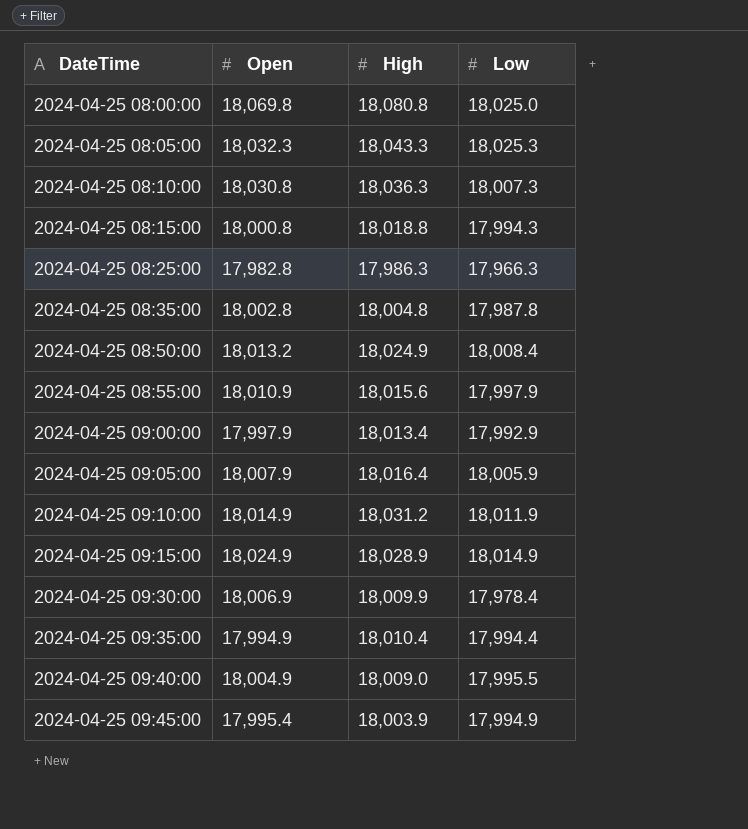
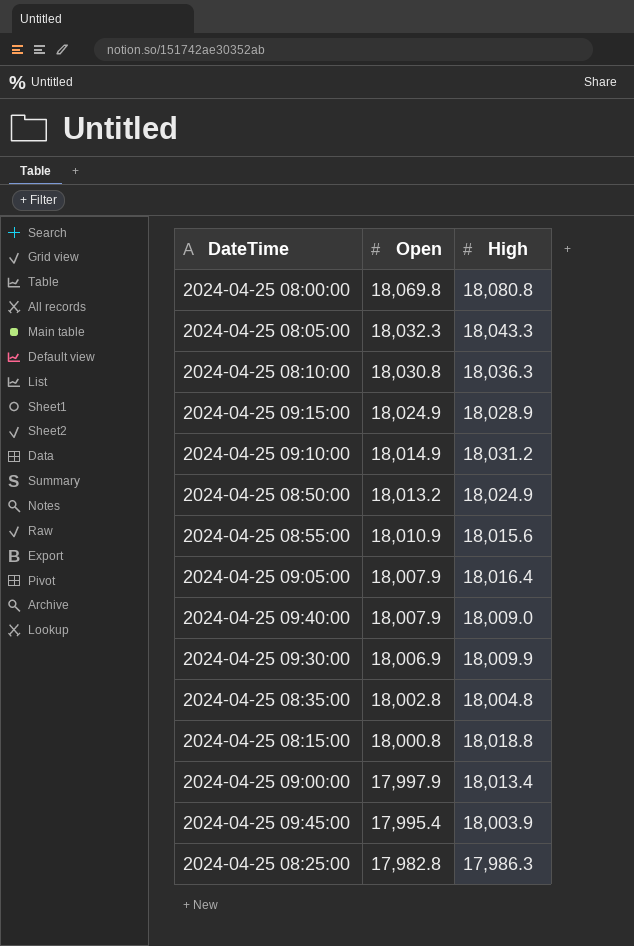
row order: DateTime ascending -> Open descending
column Low | position: 4 -> none
row 2024-04-25 09:35:00: 17,994.9 | 18,010.4 | 17,994.4 -> none
2024-04-25 09:40:00 | Open: 18,004.9 -> 18,007.9

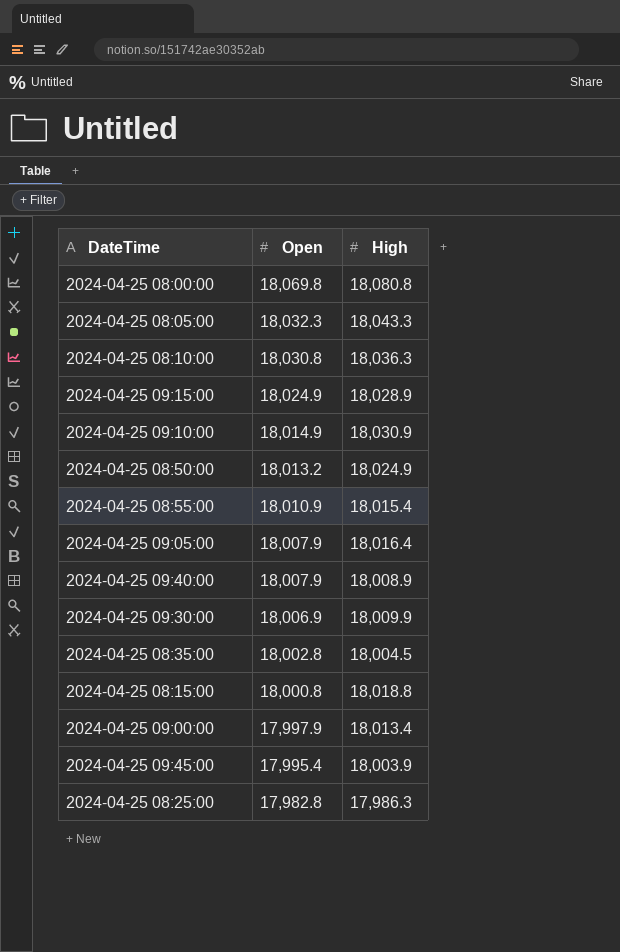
2024-04-25 09:10:00 | High: 18,031.2 -> 18,030.9
2024-04-25 08:55:00 | High: 18,015.6 -> 18,015.4
2024-04-25 09:40:00 | High: 18,009.0 -> 18,008.9
2024-04-25 08:35:00 | High: 18,004.8 -> 18,004.5

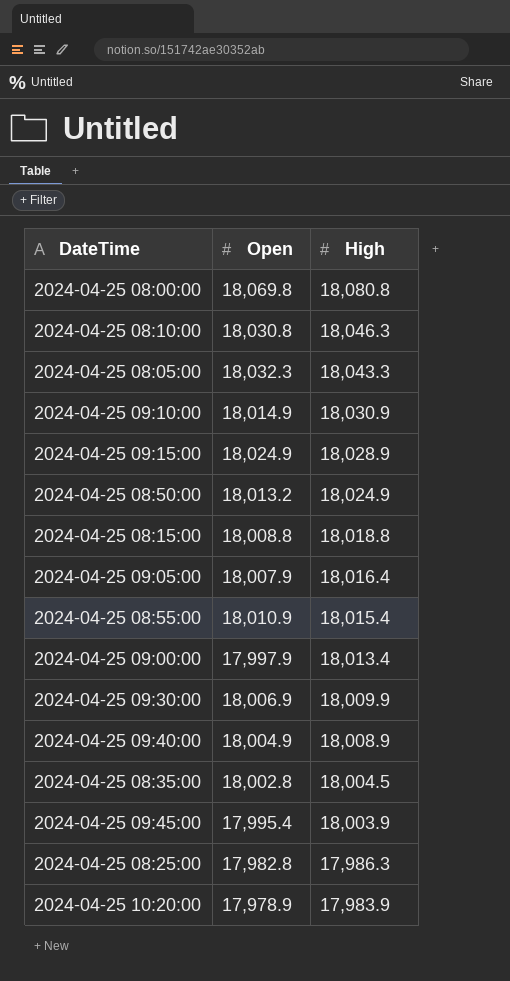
row order: Open descending -> High descending
2024-04-25 08:10:00 | High: 18,036.3 -> 18,046.3
2024-04-25 08:15:00 | Open: 18,000.8 -> 18,008.8
2024-04-25 09:40:00 | Open: 18,007.9 -> 18,004.9
row 2024-04-25 10:20:00: none -> 17,978.9 | 17,983.9

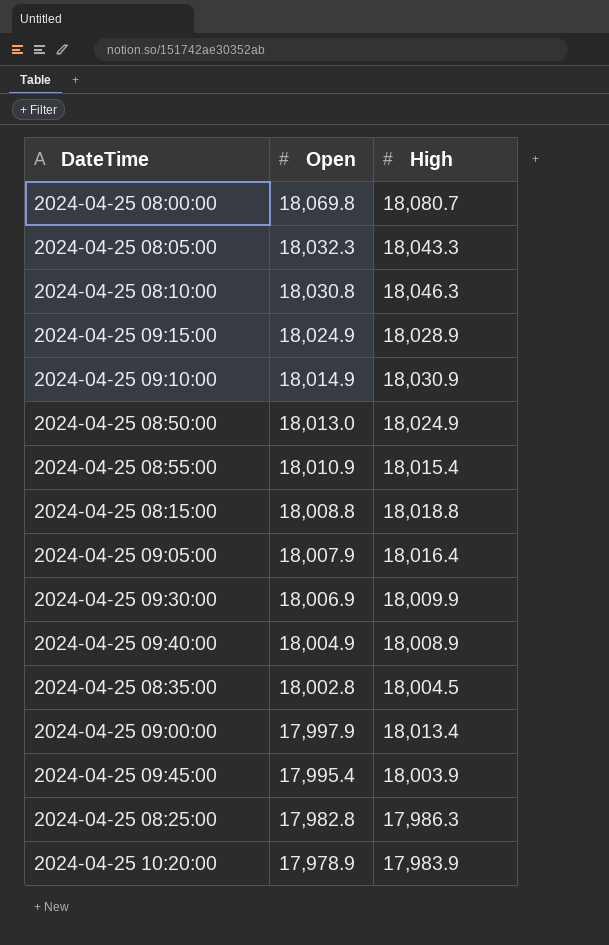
row order: High descending -> Open descending
2024-04-25 08:00:00 | High: 18,080.8 -> 18,080.7
2024-04-25 08:50:00 | Open: 18,013.2 -> 18,013.0

